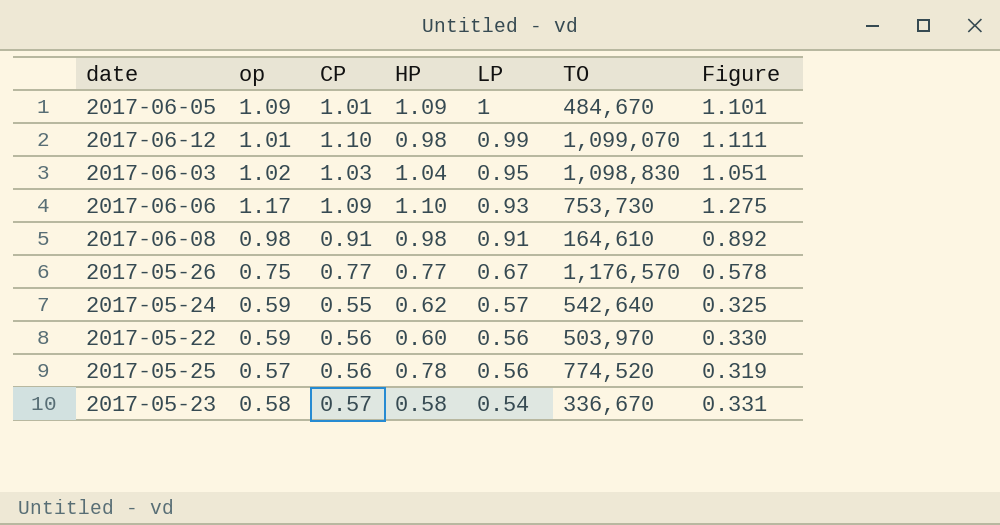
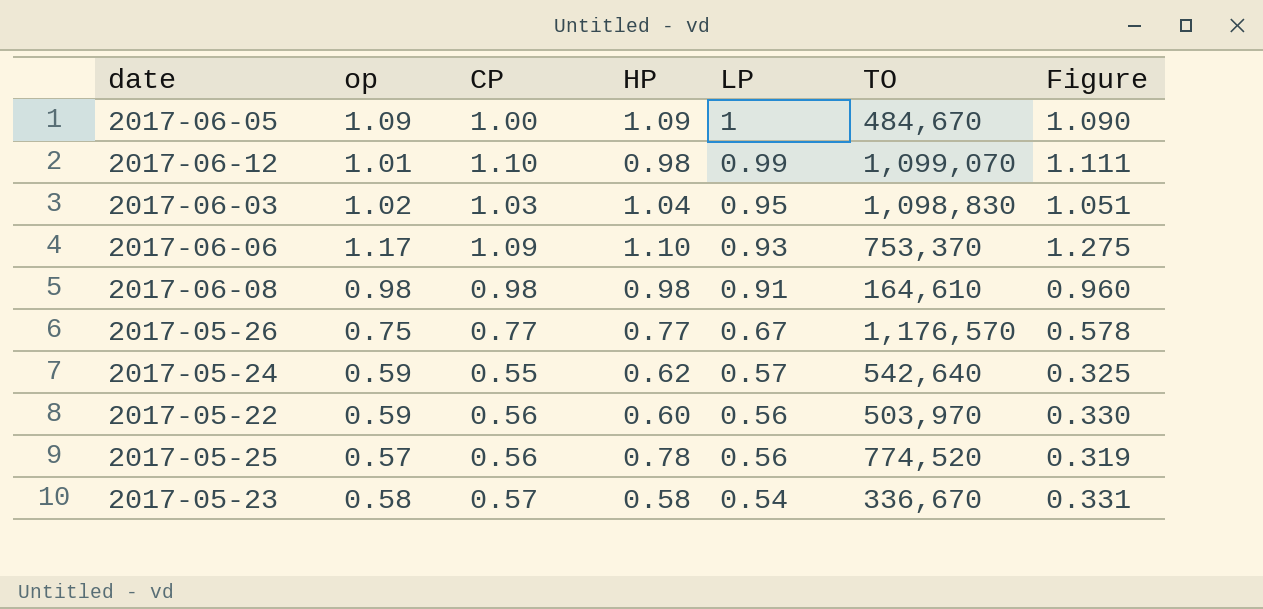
2017-06-05 | CP: 1.01 -> 1.00
2017-06-05 | Figure: 1.101 -> 1.090
2017-06-06 | TO: 753,730 -> 753,370
2017-06-08 | CP: 0.91 -> 0.98
2017-06-08 | Figure: 0.892 -> 0.960

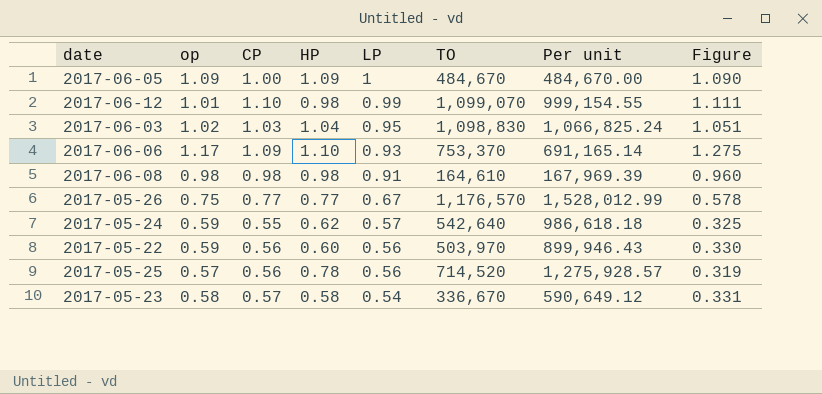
column Per unit | formula: none -> [TO] / [CP]
2017-05-25 | TO: 774,520 -> 714,520

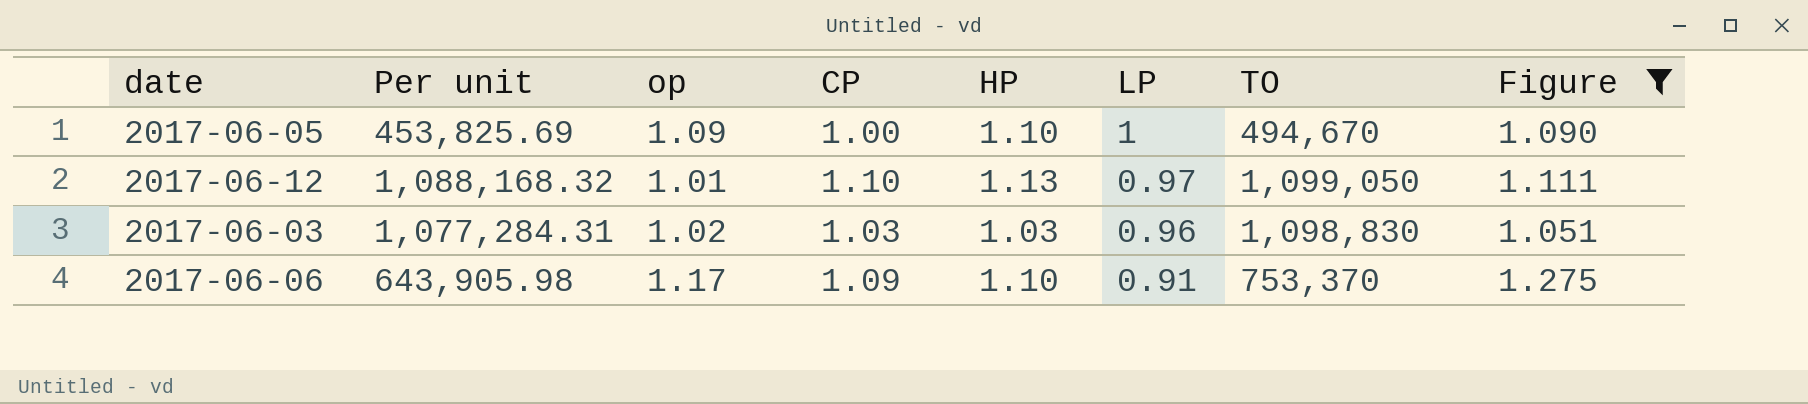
filter: none -> Figure >= 1.051
column Per unit | formula: [TO] / [CP] -> [TO] / [op]
column Per unit | position: 7 -> 2
2017-06-05 | HP: 1.09 -> 1.10
2017-06-05 | TO: 484,670 -> 494,670
2017-06-12 | HP: 0.98 -> 1.13
2017-06-12 | LP: 0.99 -> 0.97
2017-06-12 | TO: 1,099,070 -> 1,099,050
2017-06-03 | HP: 1.04 -> 1.03
2017-06-03 | LP: 0.95 -> 0.96
2017-06-06 | LP: 0.93 -> 0.91

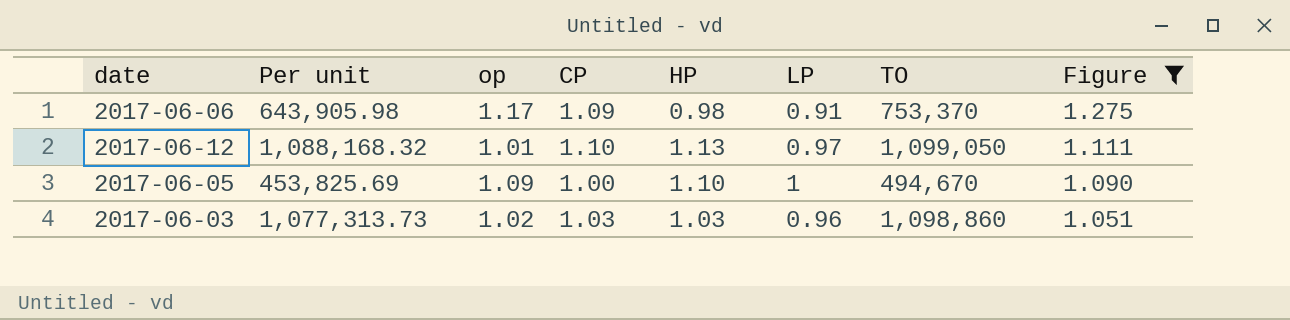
row order: LP descending -> Figure descending
2017-06-06 | HP: 1.10 -> 0.98
2017-06-03 | Per unit: 1,077,284.31 -> 1,077,313.73
2017-06-03 | TO: 1,098,830 -> 1,098,860

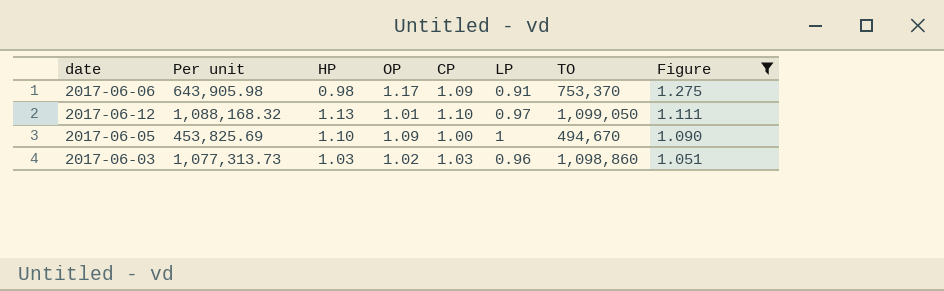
column HP | position: 5 -> 3
column name: op -> OP

